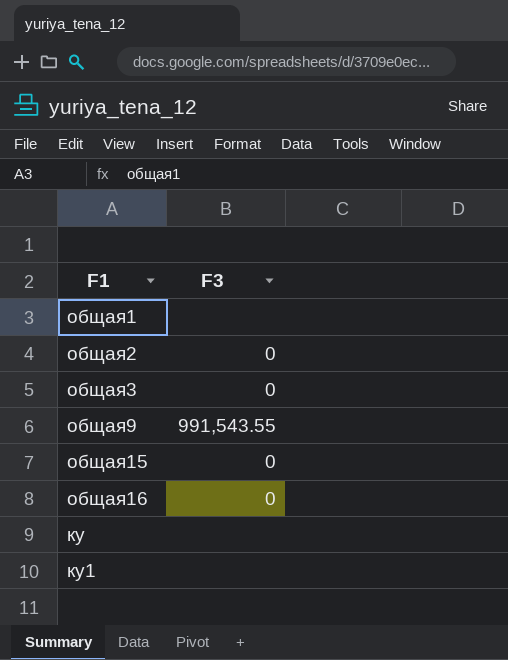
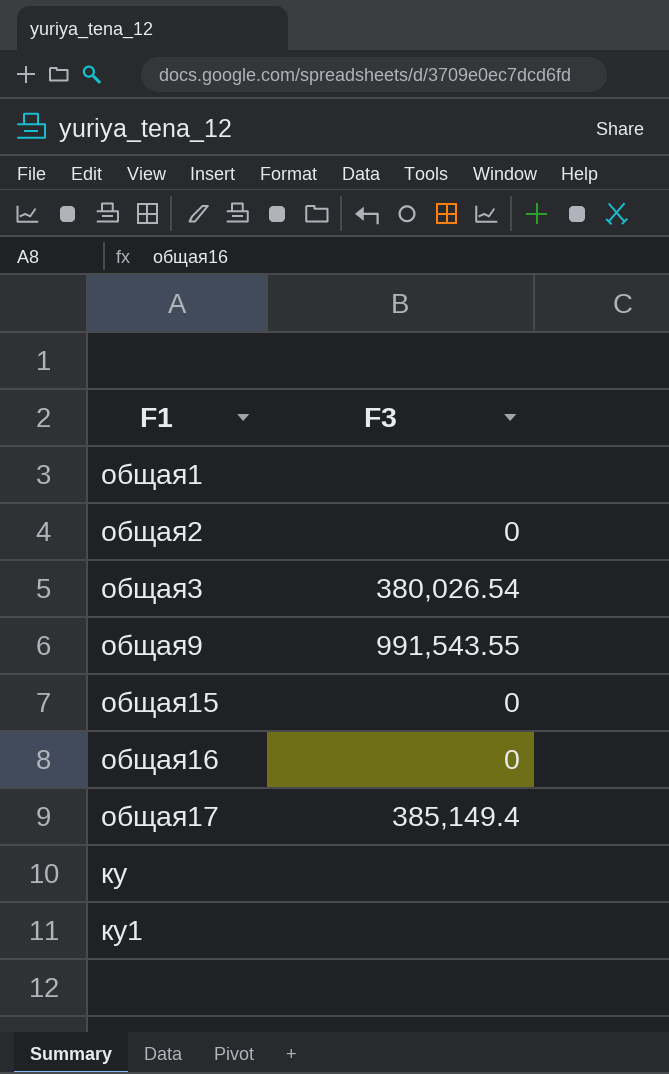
общая3 | F3: 0 -> 380,026.54
row общая17: none -> 385,149.4

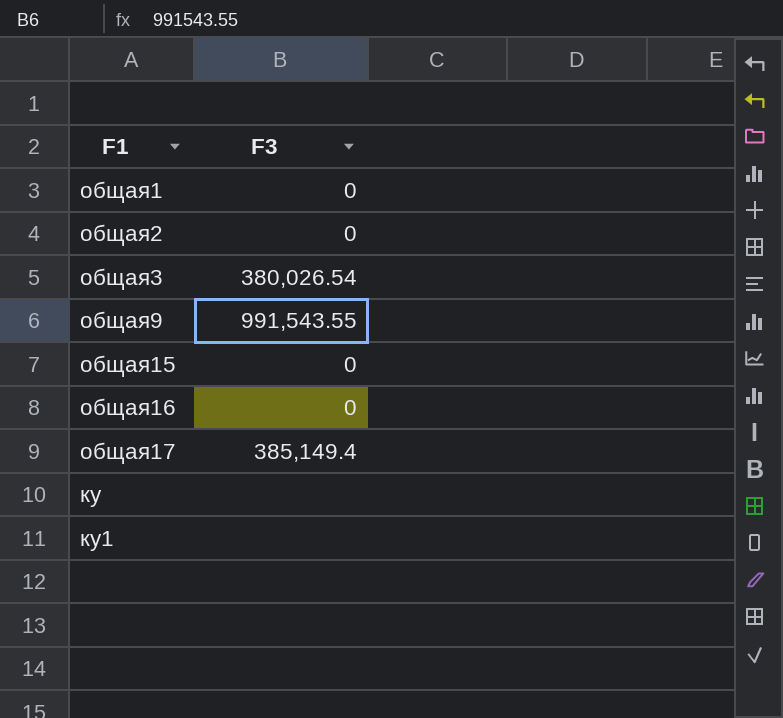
общая1 | F3: none -> 0

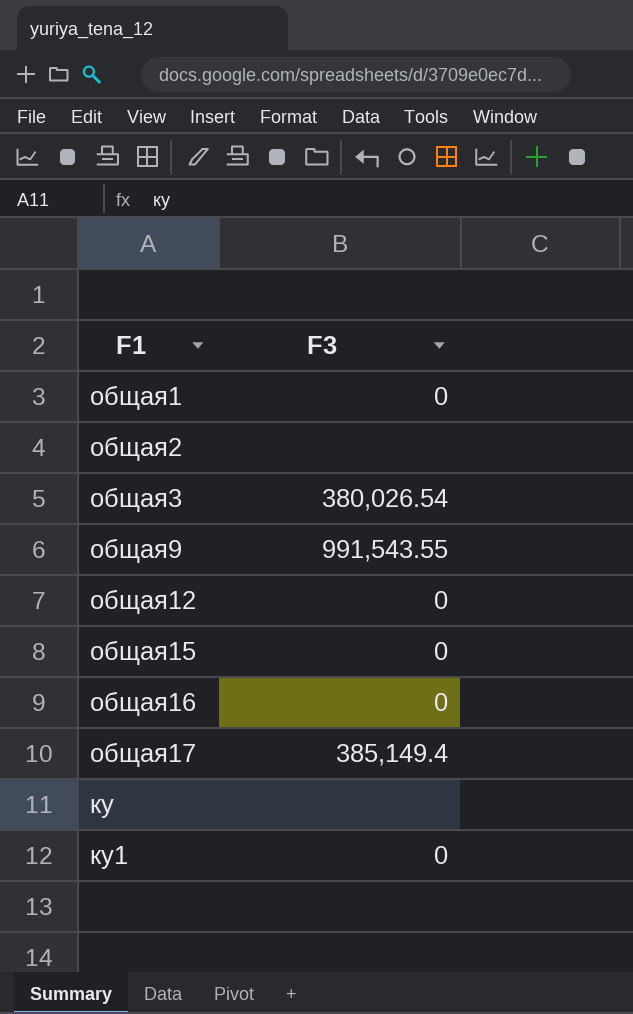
общая2 | F3: 0 -> none
row общая12: none -> 0
ку1 | F3: none -> 0

